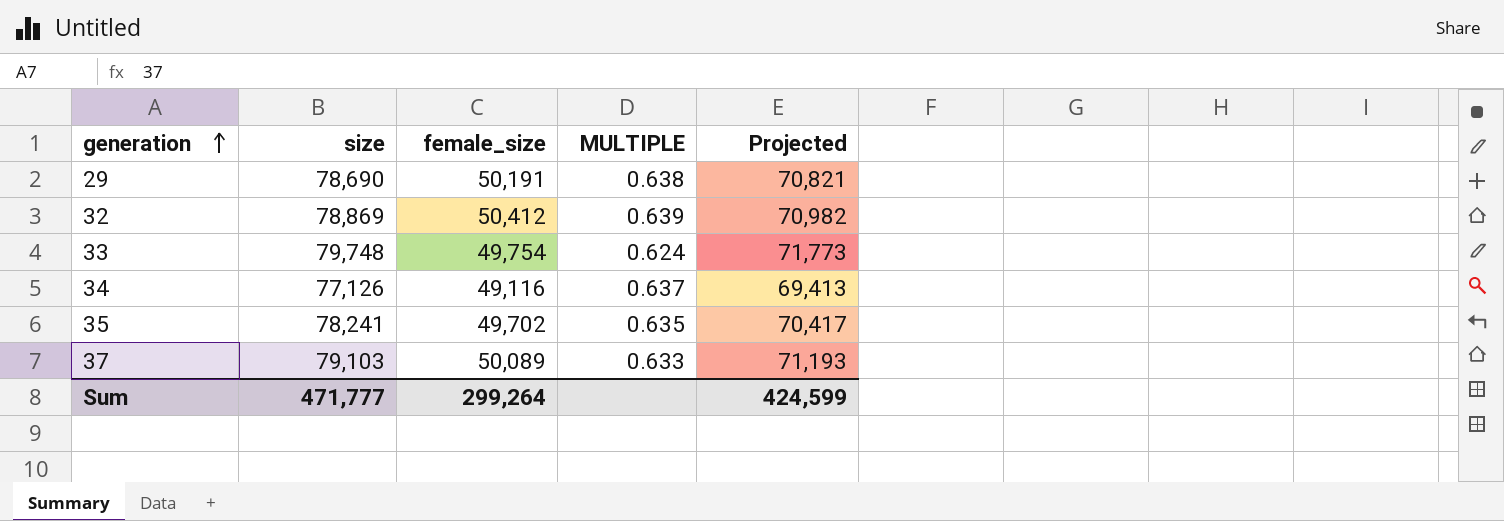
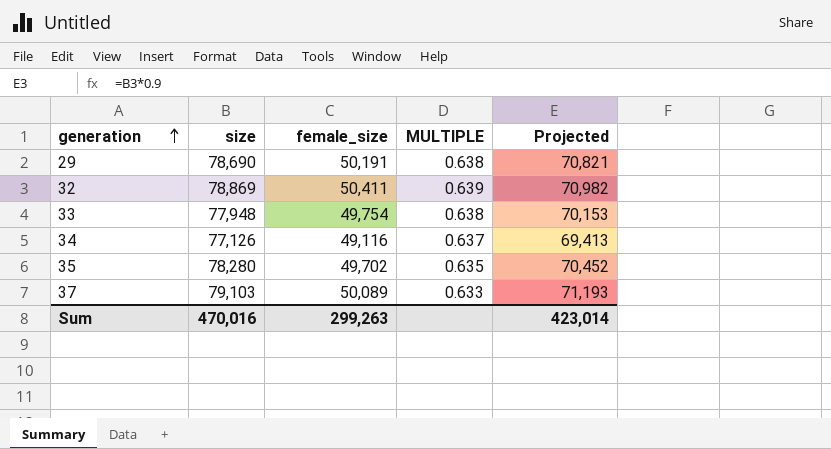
32 | female_size: 50,412 -> 50,411
33 | size: 79,748 -> 77,948
33 | MULTIPLE: 0.624 -> 0.638
33 | Projected: 71,773 -> 70,153
35 | size: 78,241 -> 78,280
35 | Projected: 70,417 -> 70,452
Sum | size: 471,777 -> 470,016
Sum | female_size: 299,264 -> 299,263
Sum | Projected: 424,599 -> 423,014

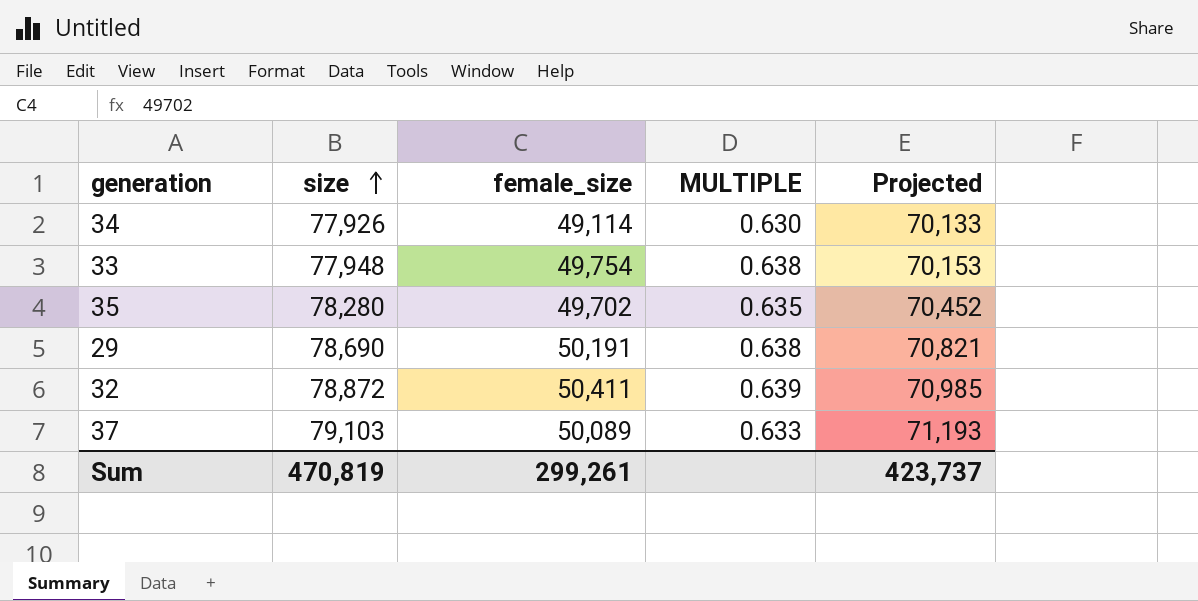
row order: generation ascending -> size ascending
34 | size: 77,126 -> 77,926
34 | female_size: 49,116 -> 49,114
34 | MULTIPLE: 0.637 -> 0.630
34 | Projected: 69,413 -> 70,133
32 | size: 78,869 -> 78,872
32 | Projected: 70,982 -> 70,985
Sum | size: 470,016 -> 470,819
Sum | female_size: 299,263 -> 299,261
Sum | Projected: 423,014 -> 423,737

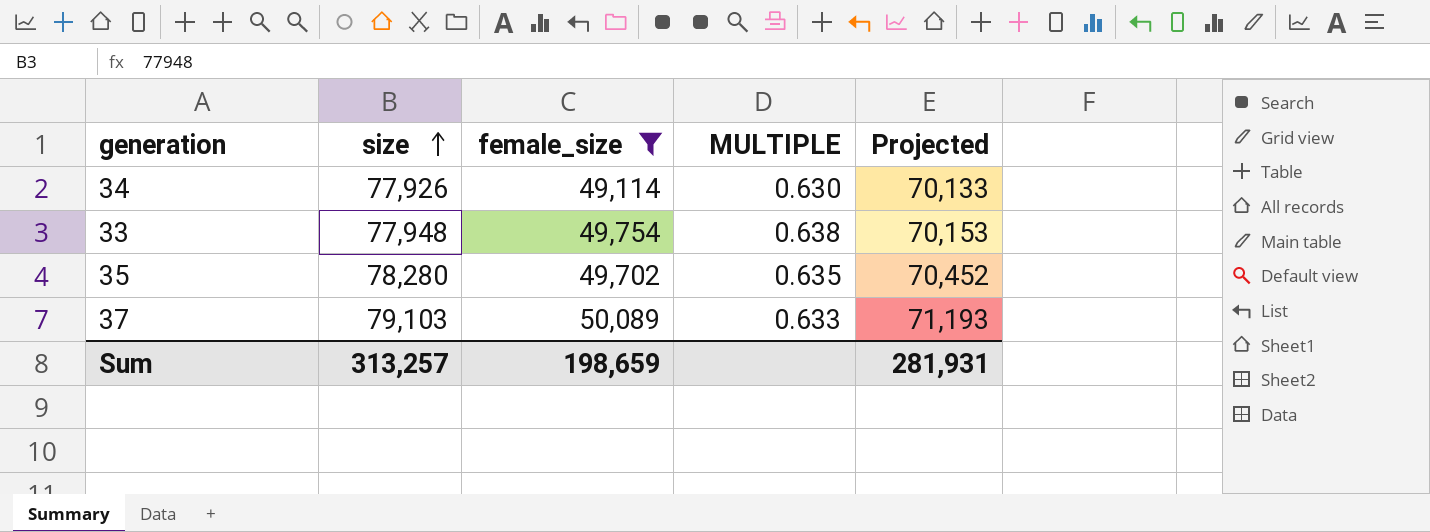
filter: none -> female_size <= 50,089
Sum | size: 470,819 -> 313,257
Sum | female_size: 299,261 -> 198,659
Sum | Projected: 423,737 -> 281,931

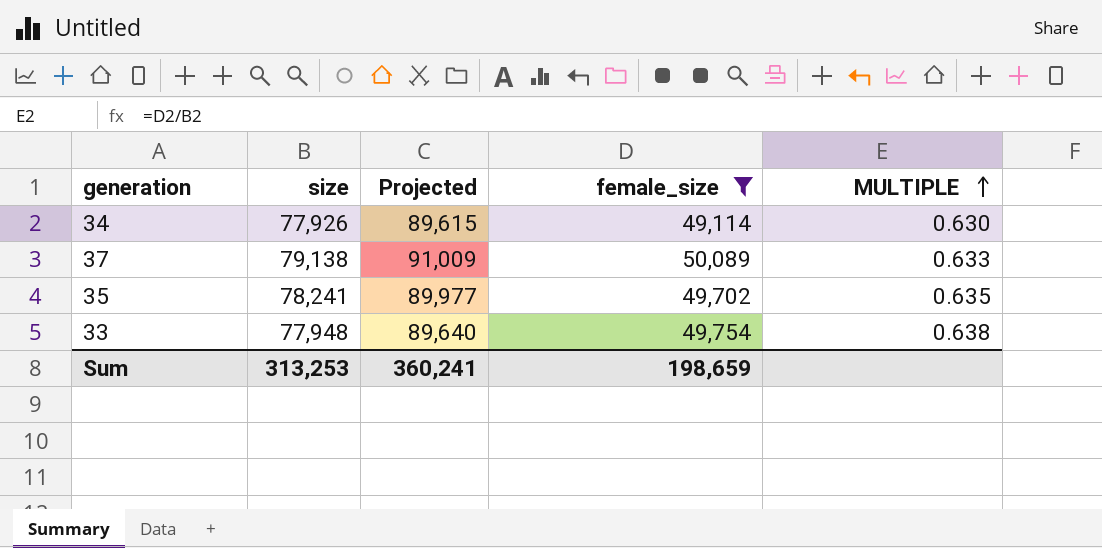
row order: size ascending -> MULTIPLE ascending
column Projected | formula: [size] * 0.9 -> [size] * 1.15
column Projected | position: 5 -> 3
37 | size: 79,103 -> 79,138
35 | size: 78,280 -> 78,241
Sum | size: 313,257 -> 313,253
Sum | Projected: 281,931 -> 360,241

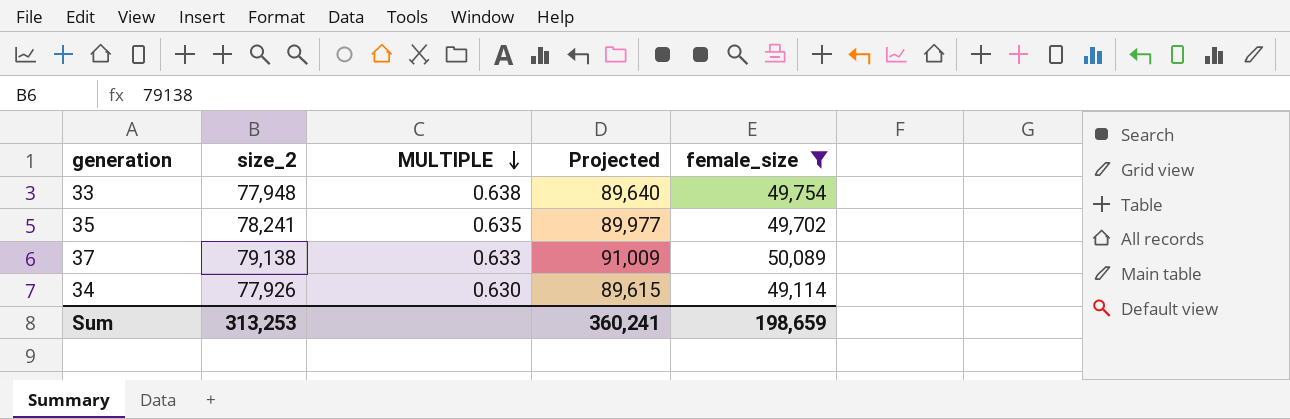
row order: MULTIPLE ascending -> MULTIPLE descending
column name: size -> size_2
column MULTIPLE | position: 5 -> 3

